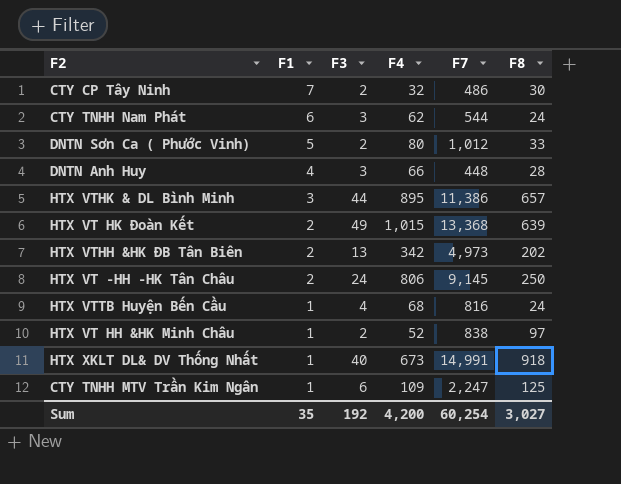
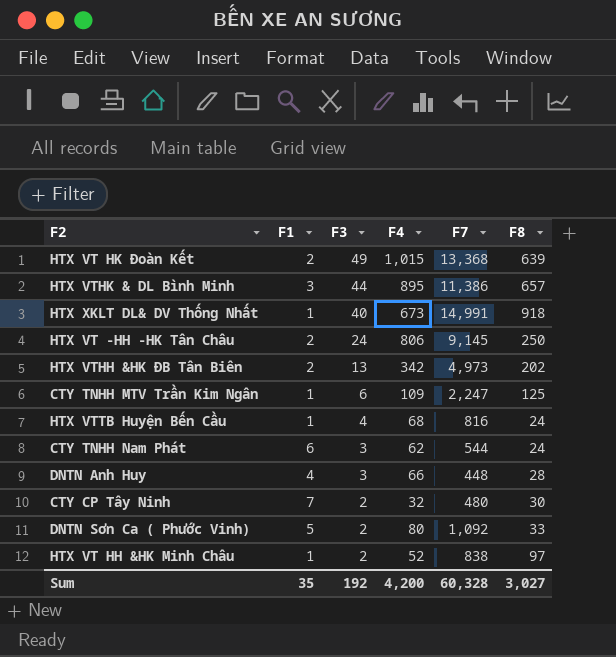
row order: F1 descending -> F3 descending
CTY CP Tây Ninh | F7: 486 -> 480
DNTN Sơn Ca ( Phước Vinh) | F7: 1,012 -> 1,092
Sum | F7: 60,254 -> 60,328

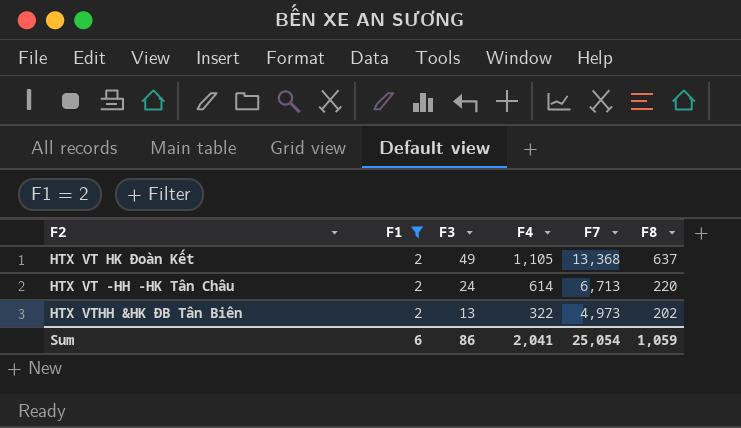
filter: none -> F1 = 2
HTX VT HK Đoàn Kết | F4: 1,015 -> 1,105
HTX VT HK Đoàn Kết | F8: 639 -> 637
HTX VT -HH -HK Tân Châu | F4: 806 -> 614
HTX VT -HH -HK Tân Châu | F7: 9,145 -> 6,713
HTX VT -HH -HK Tân Châu | F8: 250 -> 220
HTX VTHH &HK ĐB Tân Biên | F4: 342 -> 322
Sum | F1: 35 -> 6
Sum | F3: 192 -> 86
Sum | F4: 4,200 -> 2,041
Sum | F7: 60,328 -> 25,054
Sum | F8: 3,027 -> 1,059

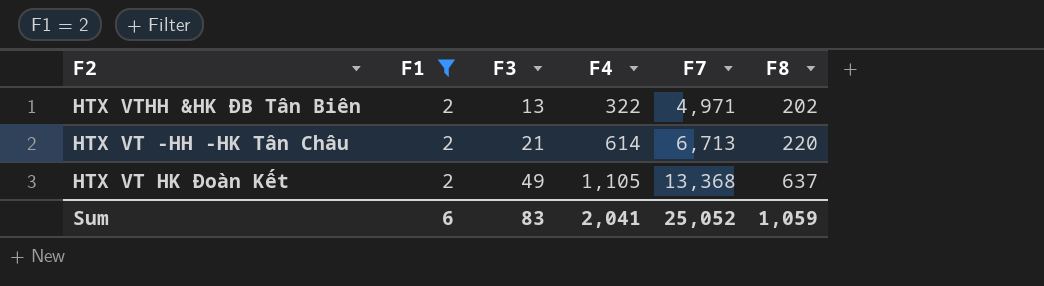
row order: F3 descending -> F3 ascending
HTX VTHH &HK ĐB Tân Biên | F7: 4,973 -> 4,971
HTX VT -HH -HK Tân Châu | F3: 24 -> 21
Sum | F3: 86 -> 83
Sum | F7: 25,054 -> 25,052

